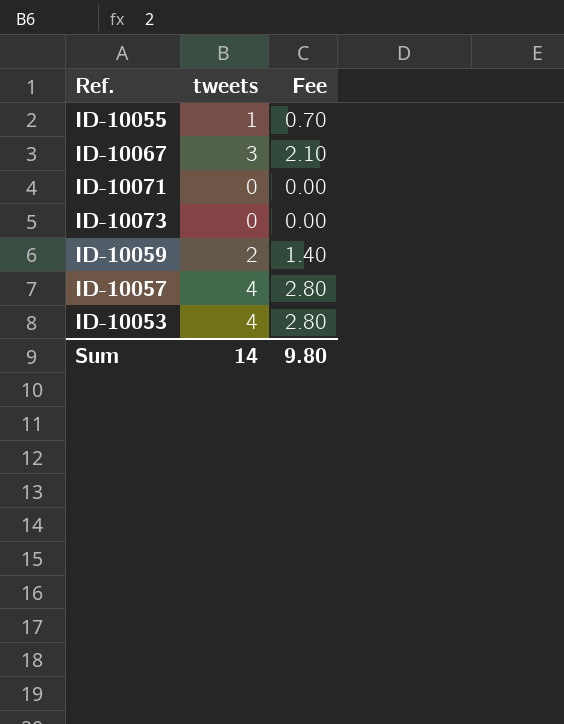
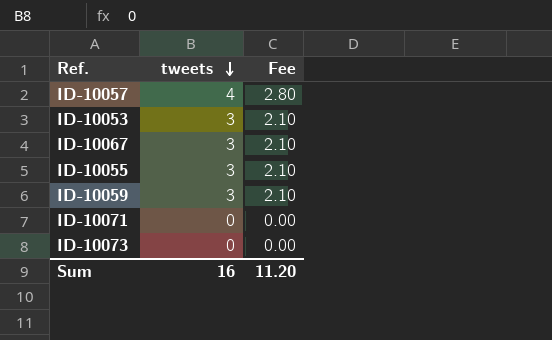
row order: none -> tweets descending
ID-10053 | tweets: 4 -> 3
ID-10053 | Fee: 2.80 -> 2.10
ID-10055 | tweets: 1 -> 3
ID-10055 | Fee: 0.70 -> 2.10
ID-10059 | tweets: 2 -> 3
ID-10059 | Fee: 1.40 -> 2.10
Sum | tweets: 14 -> 16
Sum | Fee: 9.80 -> 11.20

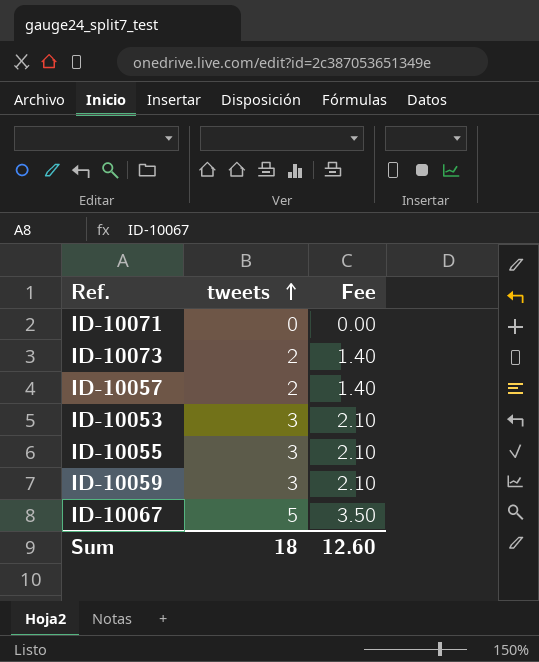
row order: tweets descending -> tweets ascending
ID-10073 | tweets: 0 -> 2
ID-10073 | Fee: 0.00 -> 1.40
ID-10057 | tweets: 4 -> 2
ID-10057 | Fee: 2.80 -> 1.40
ID-10067 | tweets: 3 -> 5
ID-10067 | Fee: 2.10 -> 3.50
Sum | tweets: 16 -> 18
Sum | Fee: 11.20 -> 12.60

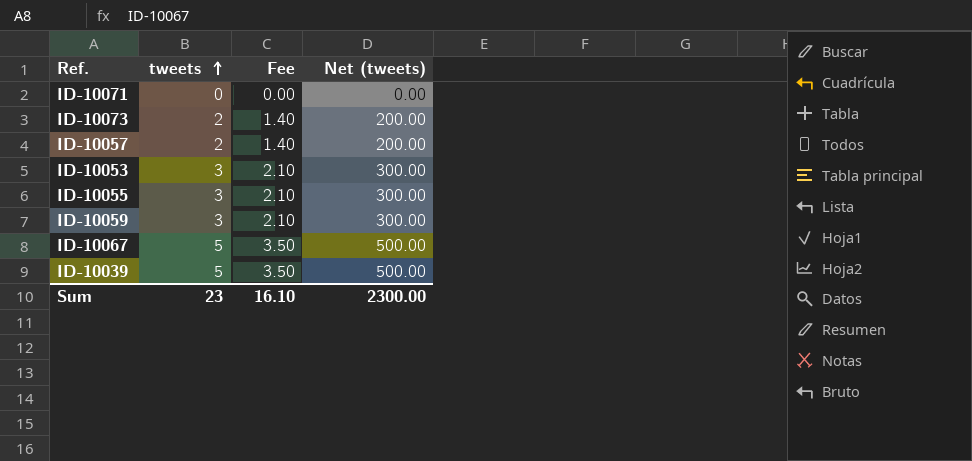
column Net (tweets) | formula: none -> [tweets] * 100
row ID-10039: none -> 5 | 3.50 | 500.00
Sum | tweets: 18 -> 23
Sum | Fee: 12.60 -> 16.10

